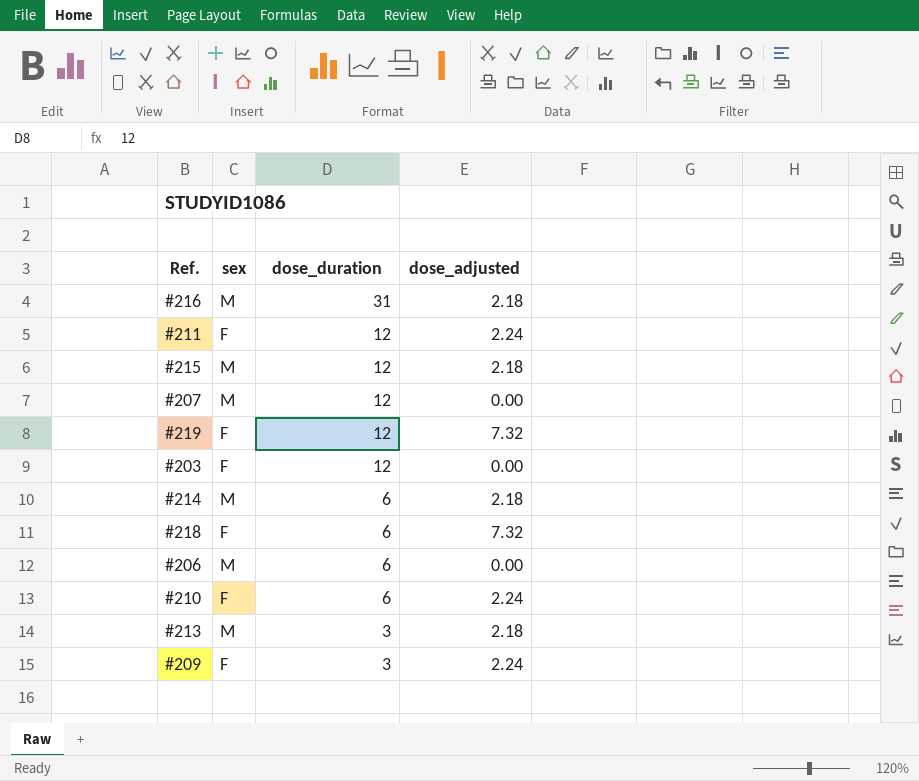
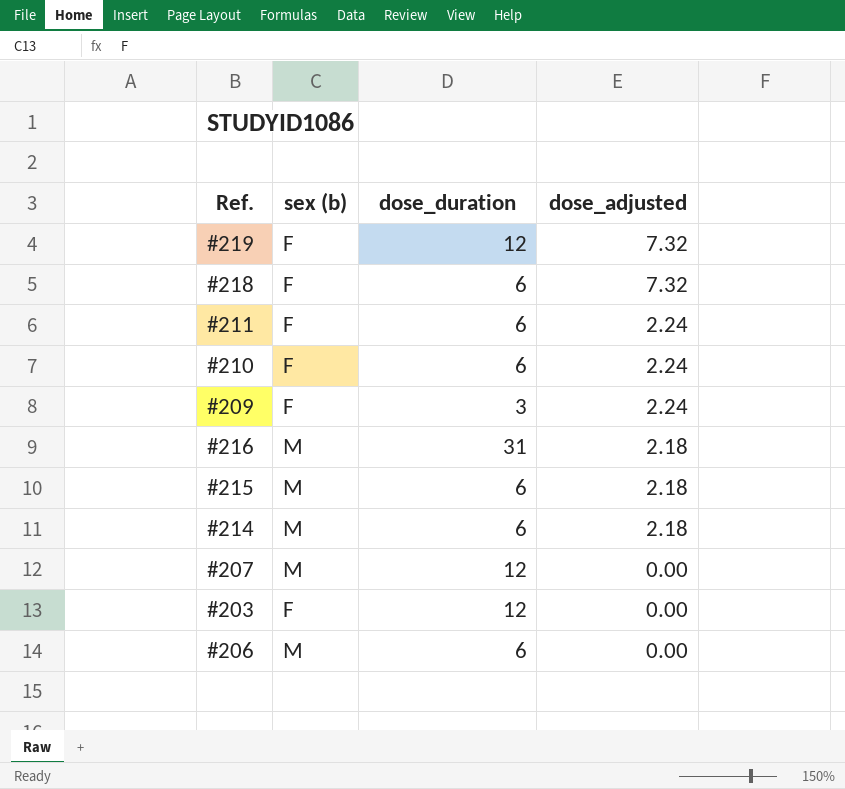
row order: dose_duration descending -> dose_adjusted descending
column name: sex -> sex (b)
row #213: M | 3 | 2.18 -> none
#211 | dose_duration: 12 -> 6
#215 | dose_duration: 12 -> 6

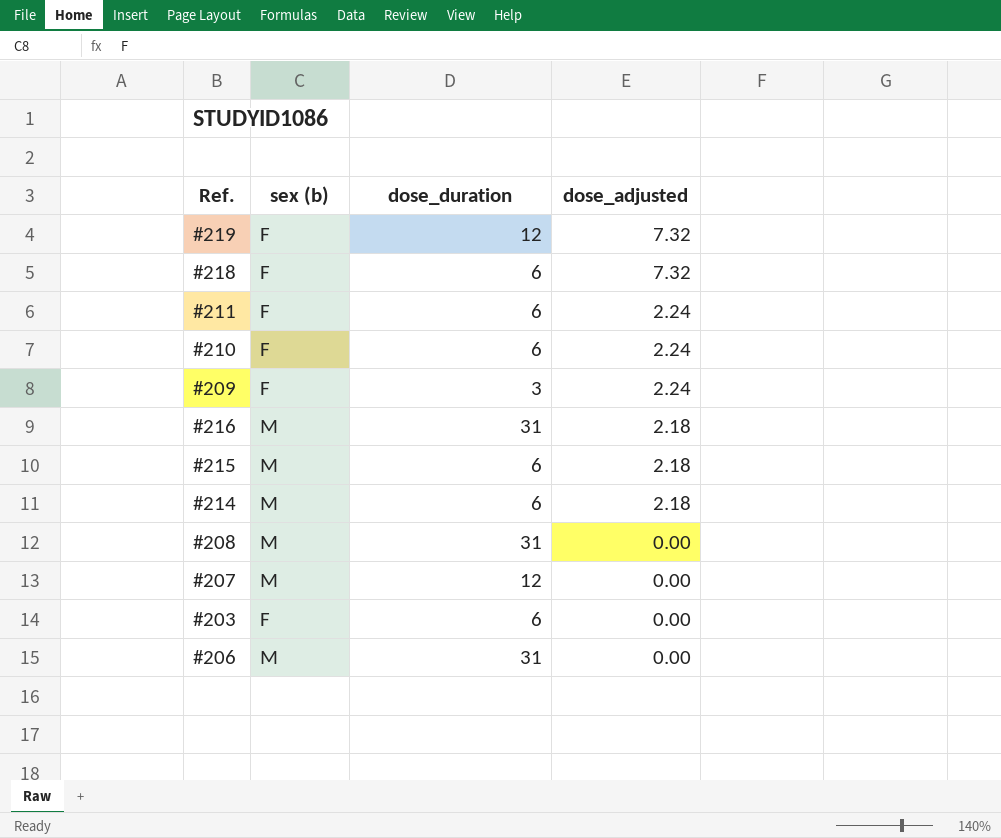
row #208: none -> M | 31 | 0.00
#203 | dose_duration: 12 -> 6
#206 | dose_duration: 6 -> 31

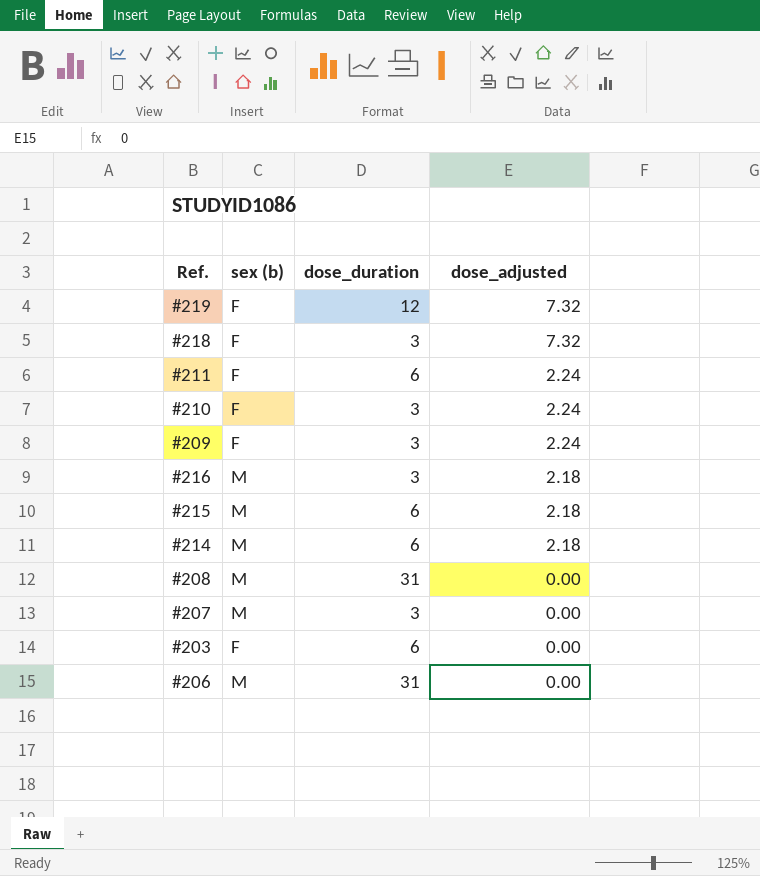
#218 | dose_duration: 6 -> 3
#210 | dose_duration: 6 -> 3
#216 | dose_duration: 31 -> 3
#207 | dose_duration: 12 -> 3

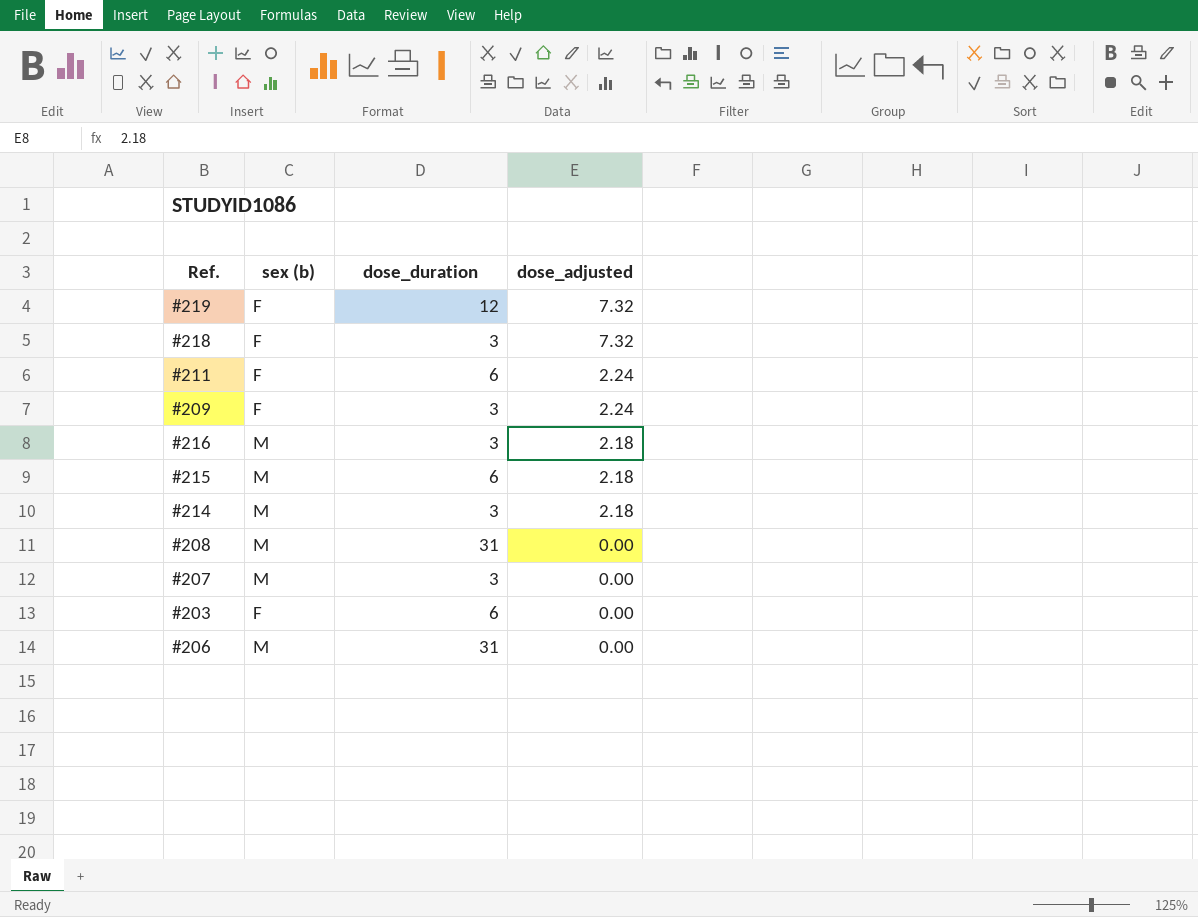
row #210: F | 3 | 2.24 -> none
#214 | dose_duration: 6 -> 3

